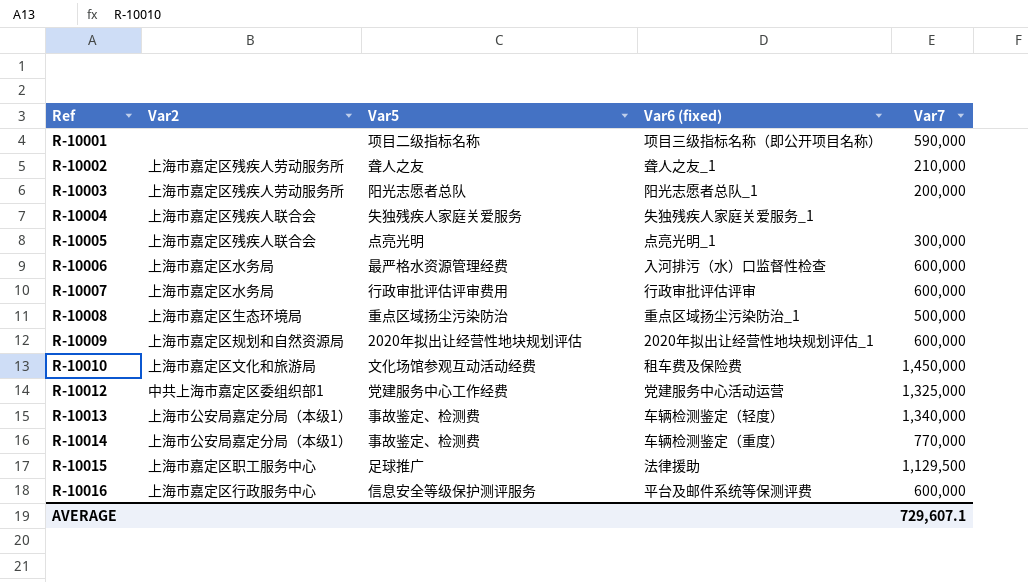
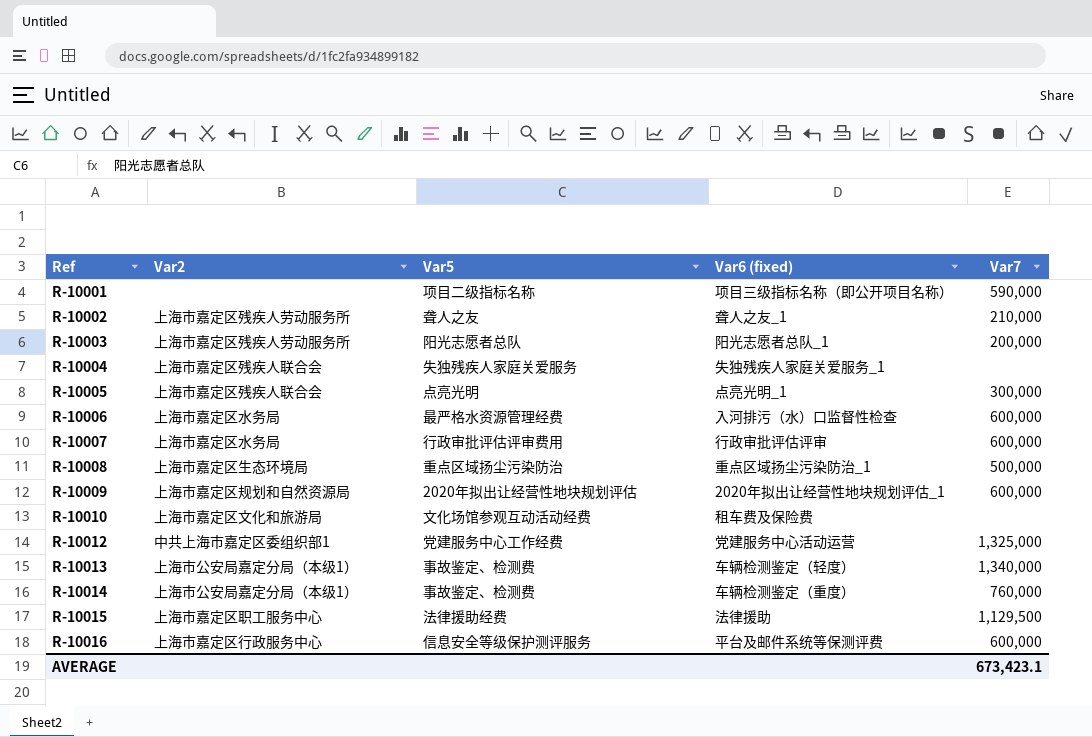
R-10010 | Var7: 1,450,000 -> none
R-10014 | Var7: 770,000 -> 760,000
R-10015 | Var5: 足球推广 -> 法律援助经费
AVERAGE | Var7: 729,607.1 -> 673,423.1

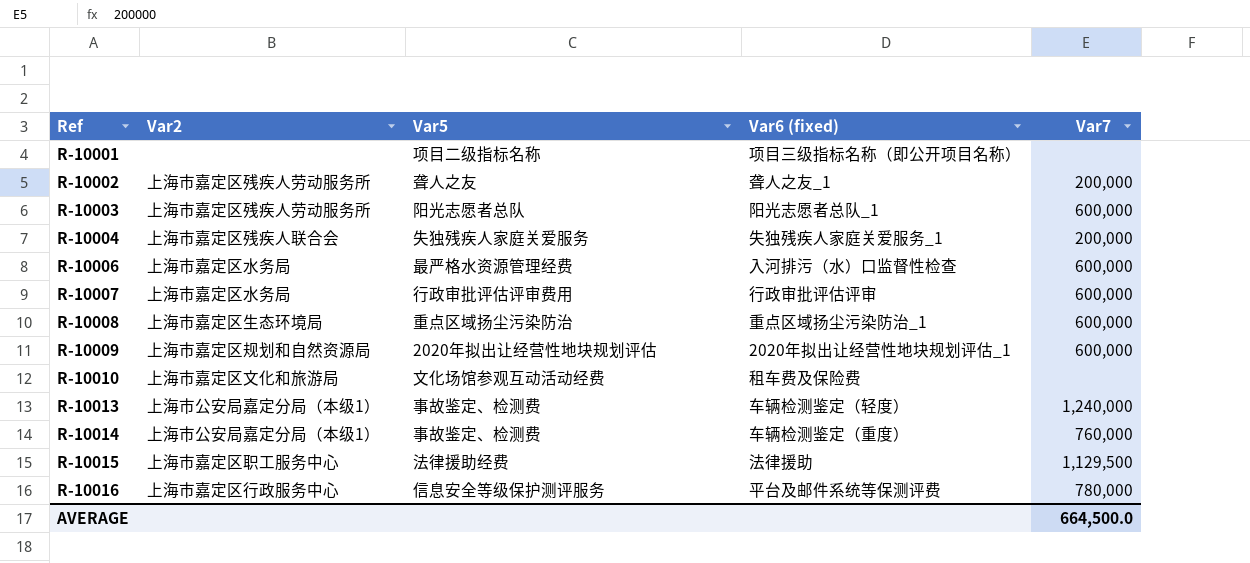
row R-10005: 上海市嘉定区残疾人联合会 | 点亮光明 | 点亮光明_1 | 300,000 -> none
row R-10012: 中共上海市嘉定区委组织部1 | 党建服务中心工作经费 | 党建服务中心活动运营 | 1,325,000 -> none
R-10001 | Var7: 590,000 -> none
R-10002 | Var7: 210,000 -> 200,000
R-10003 | Var7: 200,000 -> 600,000
R-10004 | Var7: none -> 200,000
R-10008 | Var7: 500,000 -> 600,000
R-10013 | Var7: 1,340,000 -> 1,240,000
R-10016 | Var7: 600,000 -> 780,000
AVERAGE | Var7: 673,423.1 -> 664,500.0

